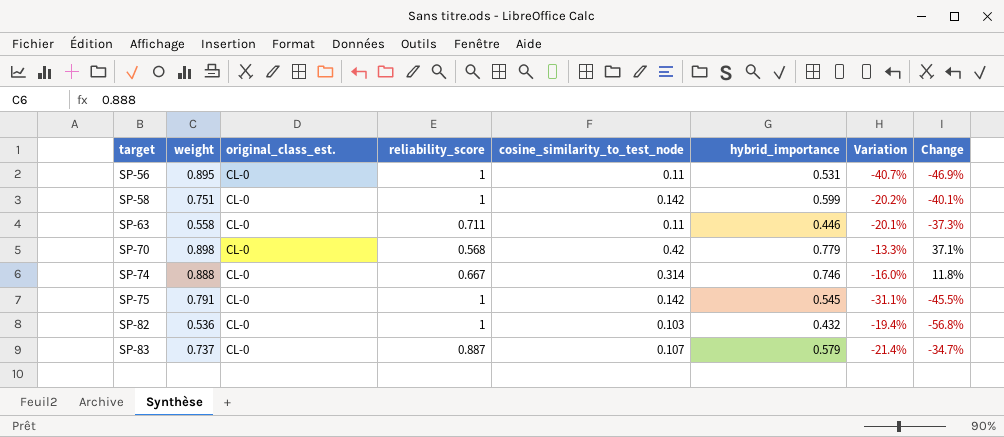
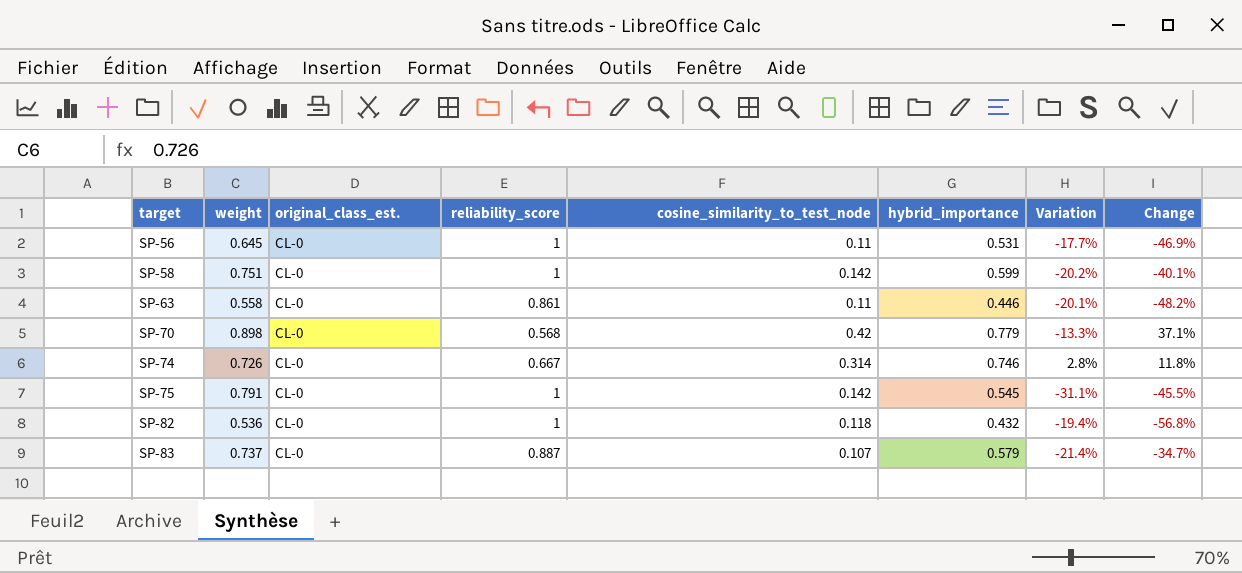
SP-56 | weight: 0.895 -> 0.645
SP-56 | Variation: -40.7% -> -17.7%
SP-63 | reliability_score: 0.711 -> 0.861
SP-63 | Change: -37.3% -> -48.2%
SP-74 | weight: 0.888 -> 0.726
SP-74 | Variation: -16.0% -> 2.8%
SP-82 | cosine_similarity_to_test_node: 0.103 -> 0.118

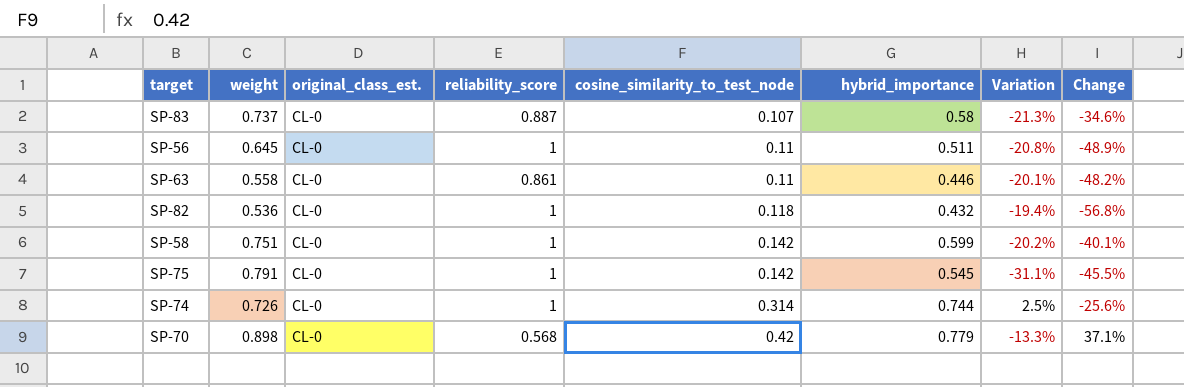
row order: target ascending -> cosine_similarity_to_test_node ascending
SP-83 | hybrid_importance: 0.579 -> 0.58
SP-83 | Variation: -21.4% -> -21.3%
SP-83 | Change: -34.7% -> -34.6%
SP-56 | hybrid_importance: 0.531 -> 0.511
SP-56 | Variation: -17.7% -> -20.8%
SP-56 | Change: -46.9% -> -48.9%
SP-74 | reliability_score: 0.667 -> 1
SP-74 | hybrid_importance: 0.746 -> 0.744
SP-74 | Variation: 2.8% -> 2.5%
SP-74 | Change: 11.8% -> -25.6%

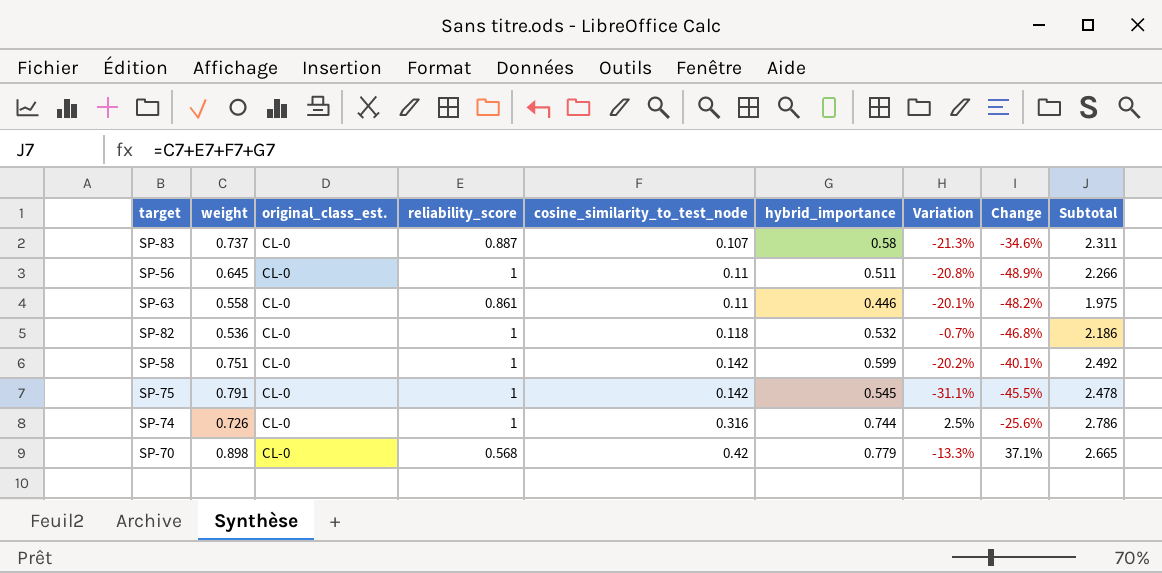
column Subtotal | formula: none -> [weight] + [reliability_score] + [cosine_similarity_to_test_node] + [hybrid_importance]
SP-82 | hybrid_importance: 0.432 -> 0.532
SP-82 | Variation: -19.4% -> -0.7%
SP-82 | Change: -56.8% -> -46.8%
SP-74 | cosine_similarity_to_test_node: 0.314 -> 0.316

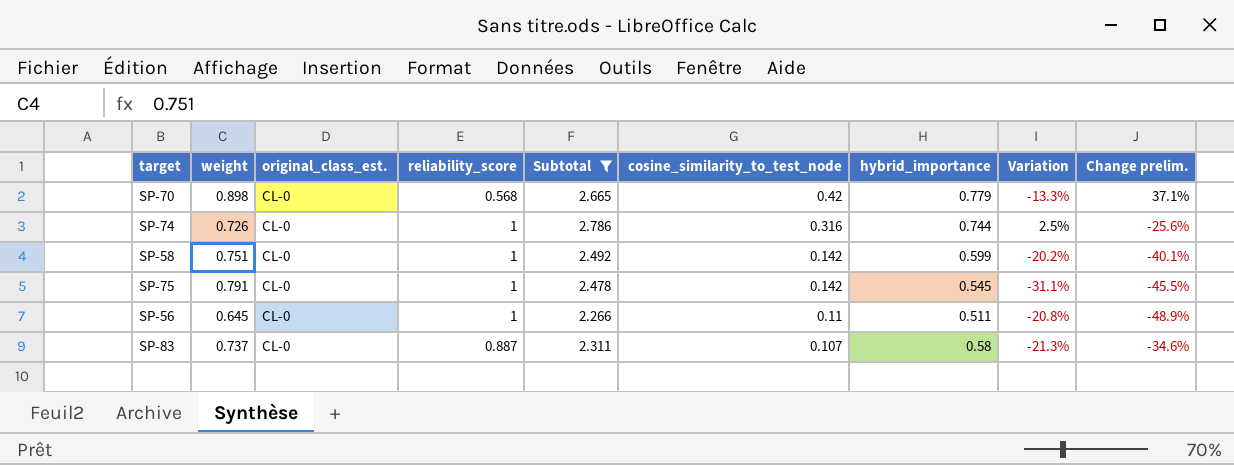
filter: none -> Subtotal >= 2.266
row order: cosine_similarity_to_test_node ascending -> cosine_similarity_to_test_node descending
column Subtotal | position: 9 -> 5
column name: Change -> Change prelim.

